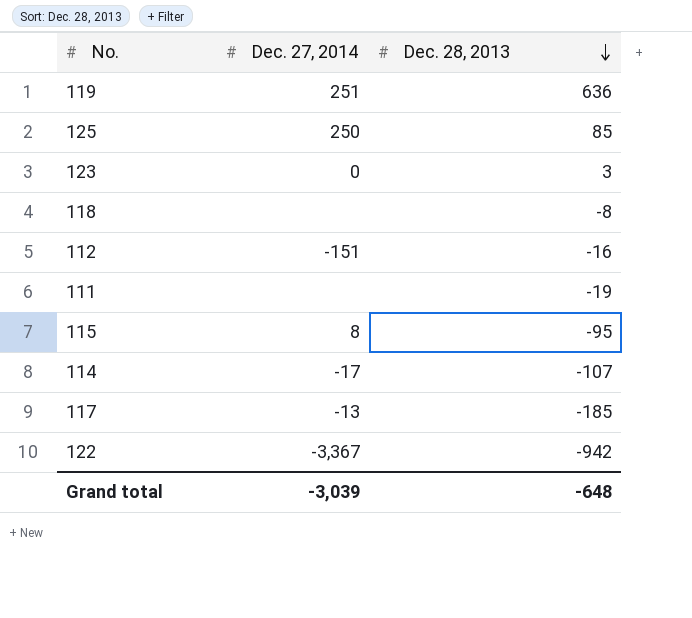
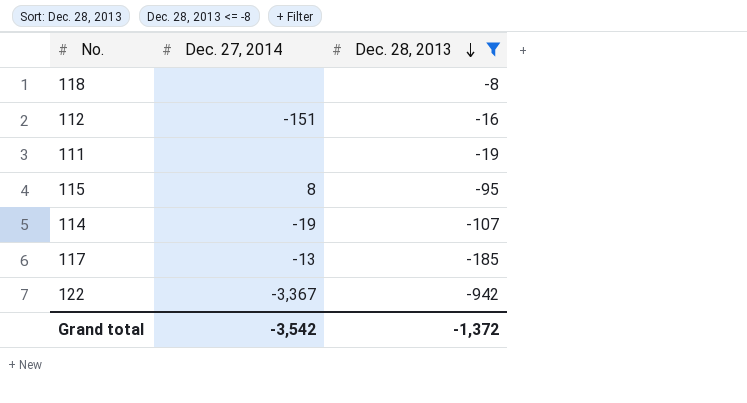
filter: none -> Dec. 28, 2013 <= -8
114 | Dec. 27, 2014: -17 -> -19
Grand total | Dec. 27, 2014: -3,039 -> -3,542
Grand total | Dec. 28, 2013: -648 -> -1,372

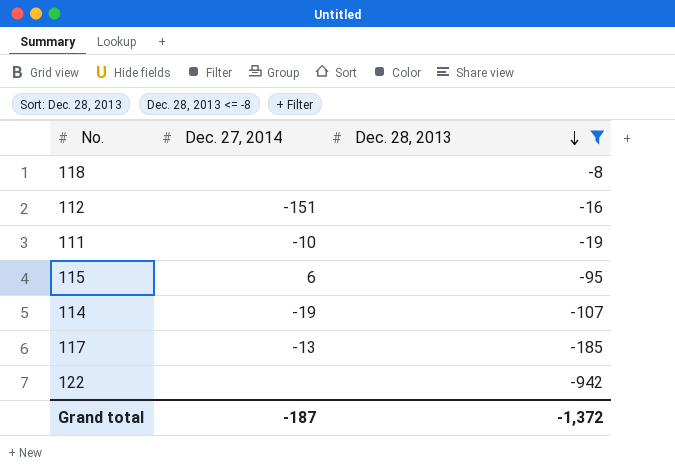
111 | Dec. 27, 2014: none -> -10
115 | Dec. 27, 2014: 8 -> 6
122 | Dec. 27, 2014: -3,367 -> none
Grand total | Dec. 27, 2014: -3,542 -> -187

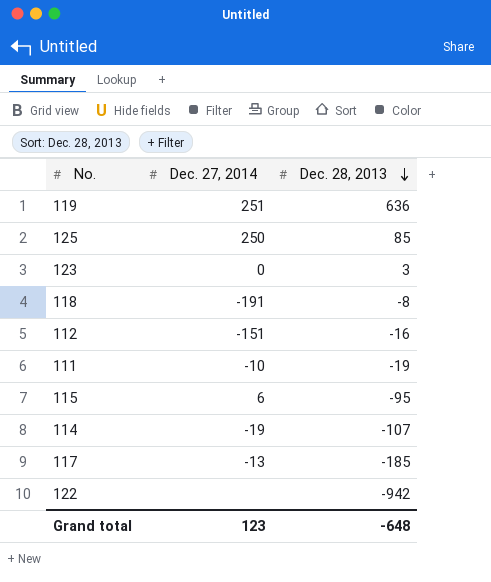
filter: Dec. 28, 2013 <= -8 -> none
118 | Dec. 27, 2014: none -> -191
Grand total | Dec. 27, 2014: -187 -> 123
Grand total | Dec. 28, 2013: -1,372 -> -648

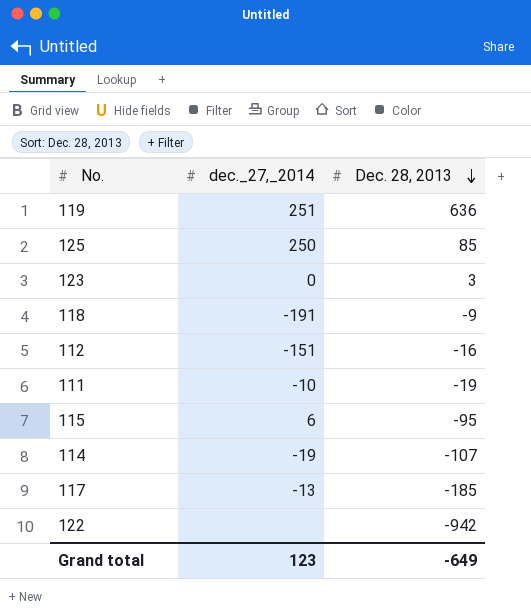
column name: Dec. 27, 2014 -> dec._27,_2014
118 | Dec. 28, 2013: -8 -> -9
Grand total | Dec. 28, 2013: -648 -> -649

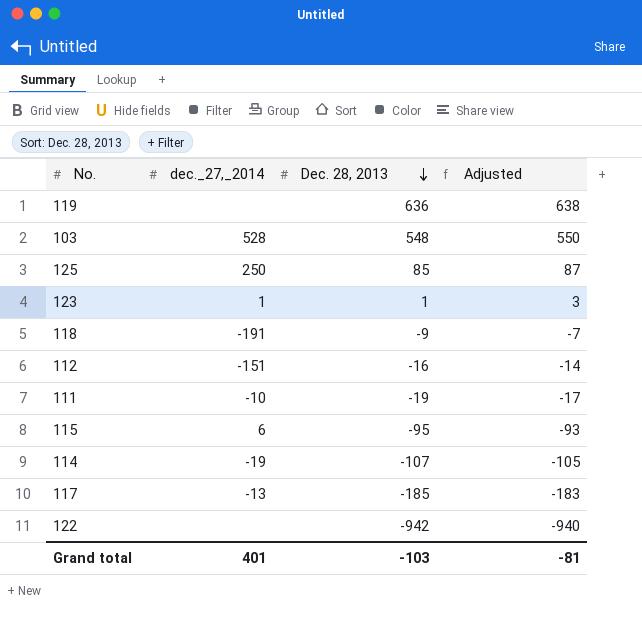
column Adjusted | formula: none -> [Dec. 28, 2013] + 2
119 | dec._27,_2014: 251 -> none
row 103: none -> 528 | 548 | 550
123 | dec._27,_2014: 0 -> 1
123 | Dec. 28, 2013: 3 -> 1
Grand total | dec._27,_2014: 123 -> 401
Grand total | Dec. 28, 2013: -649 -> -103

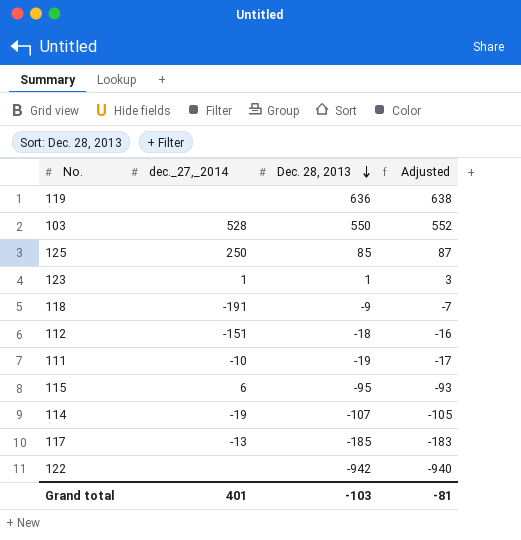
103 | Dec. 28, 2013: 548 -> 550
103 | Adjusted: 550 -> 552
112 | Dec. 28, 2013: -16 -> -18
112 | Adjusted: -14 -> -16

